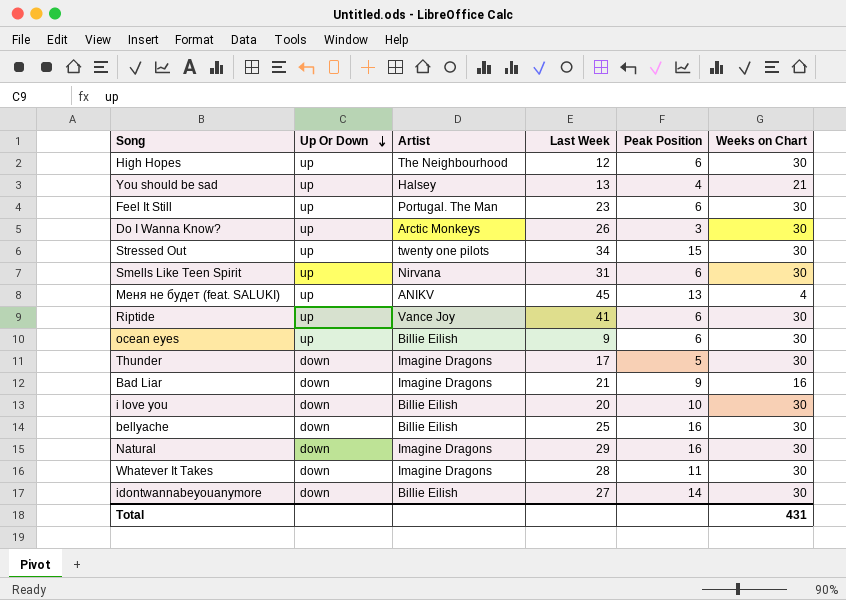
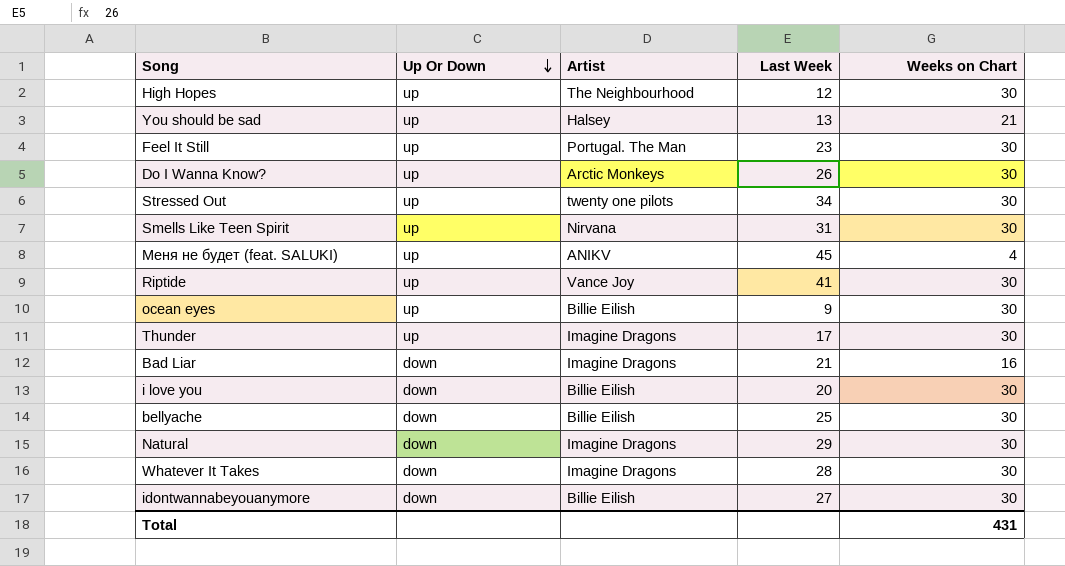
column Peak Position | position: 5 -> none
Thunder | Up Or Down: down -> up

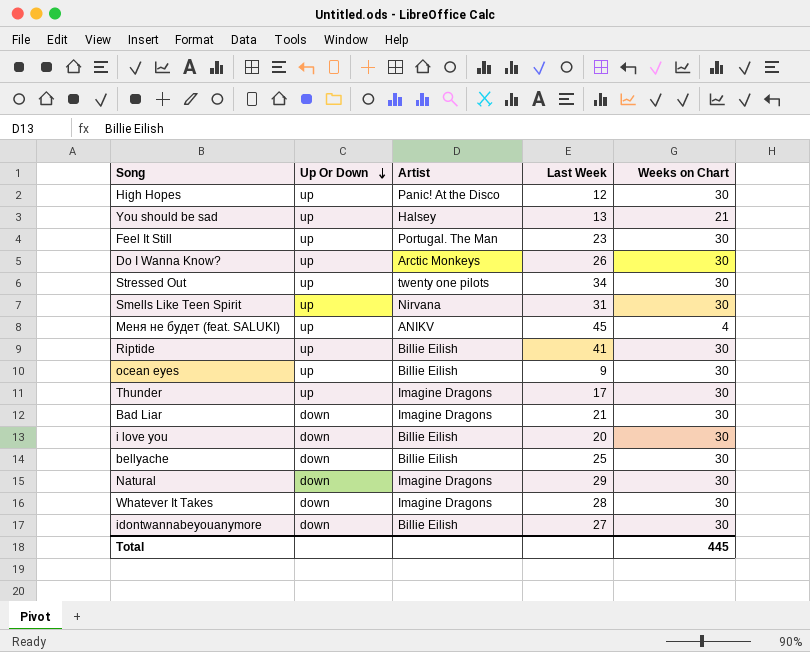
High Hopes | Artist: The Neighbourhood -> Panic! At the Disco
Riptide | Artist: Vance Joy -> Billie Eilish
Bad Liar | Weeks on Chart: 16 -> 30
Total | Weeks on Chart: 431 -> 445

